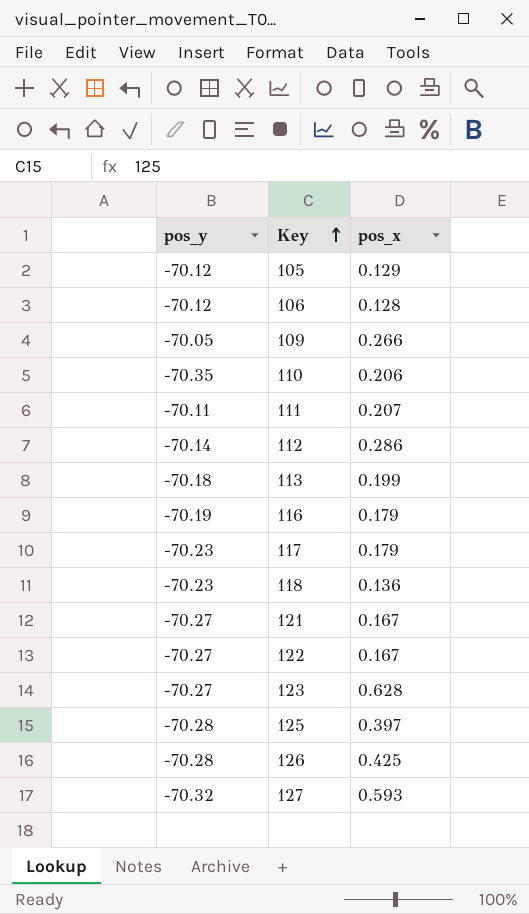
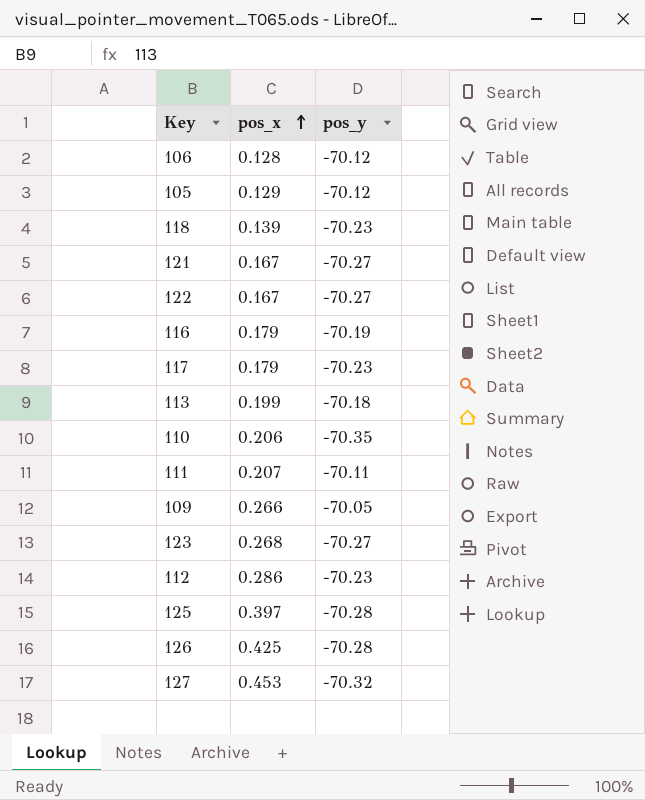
row order: Key ascending -> pos_x ascending
column pos_y | position: 1 -> 3
118 | pos_x: 0.136 -> 0.139
123 | pos_x: 0.628 -> 0.268
112 | pos_y: -70.14 -> -70.23
127 | pos_x: 0.593 -> 0.453

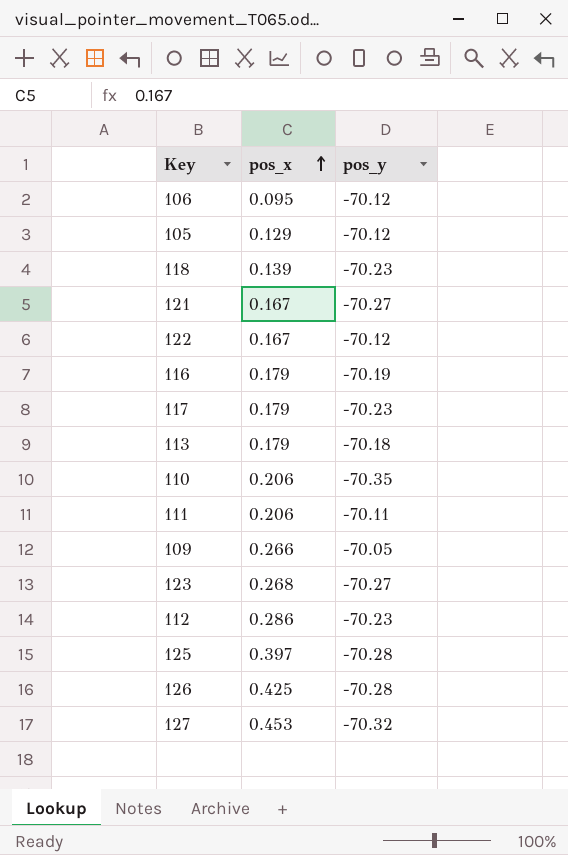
106 | pos_x: 0.128 -> 0.095
122 | pos_y: -70.27 -> -70.12
113 | pos_x: 0.199 -> 0.179
111 | pos_x: 0.207 -> 0.206

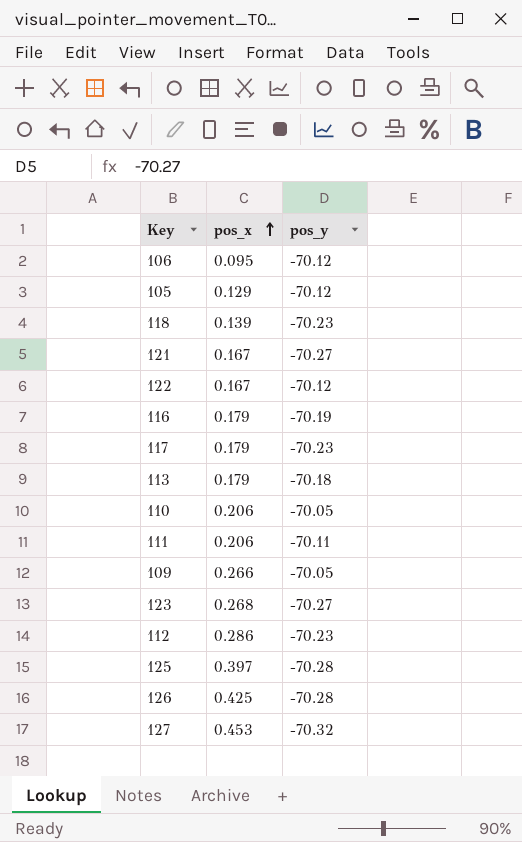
110 | pos_y: -70.35 -> -70.05

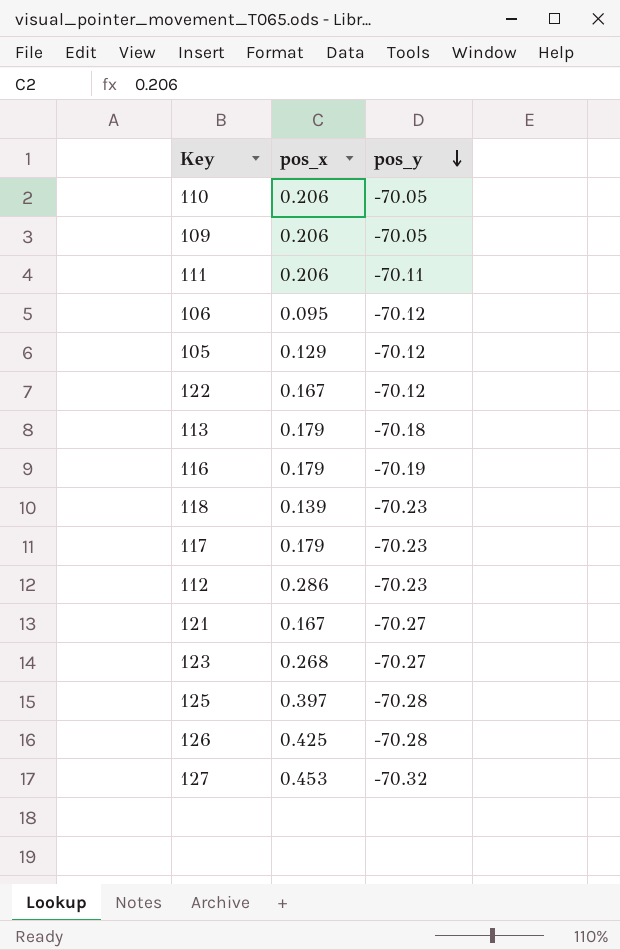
row order: pos_x ascending -> pos_y descending
109 | pos_x: 0.266 -> 0.206

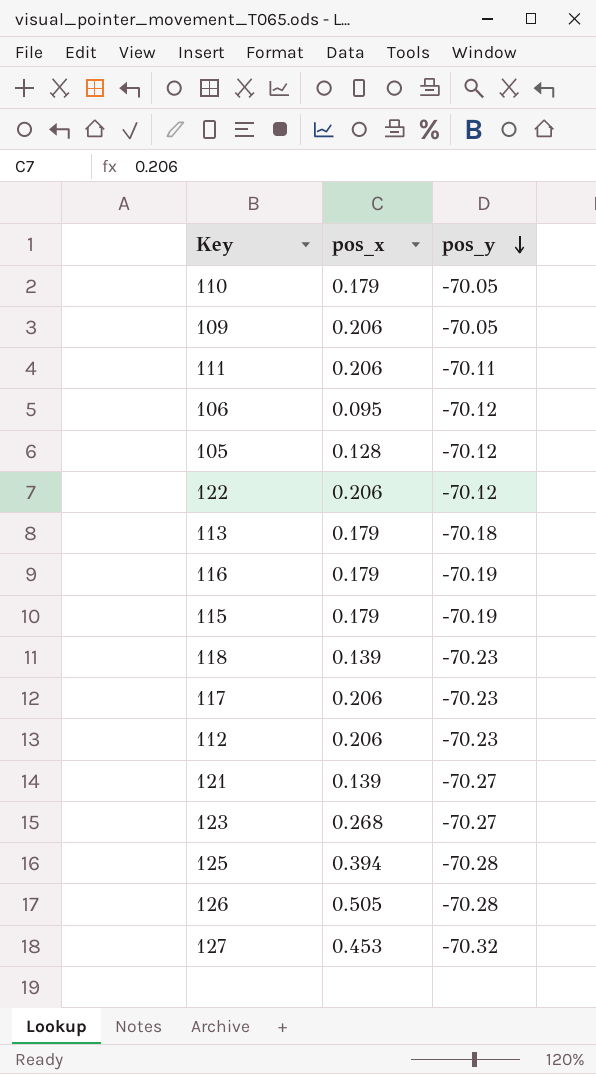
110 | pos_x: 0.206 -> 0.179
105 | pos_x: 0.129 -> 0.128
122 | pos_x: 0.167 -> 0.206
row 115: none -> 0.179 | -70.19
117 | pos_x: 0.179 -> 0.206
112 | pos_x: 0.286 -> 0.206
121 | pos_x: 0.167 -> 0.139
125 | pos_x: 0.397 -> 0.394
126 | pos_x: 0.425 -> 0.505

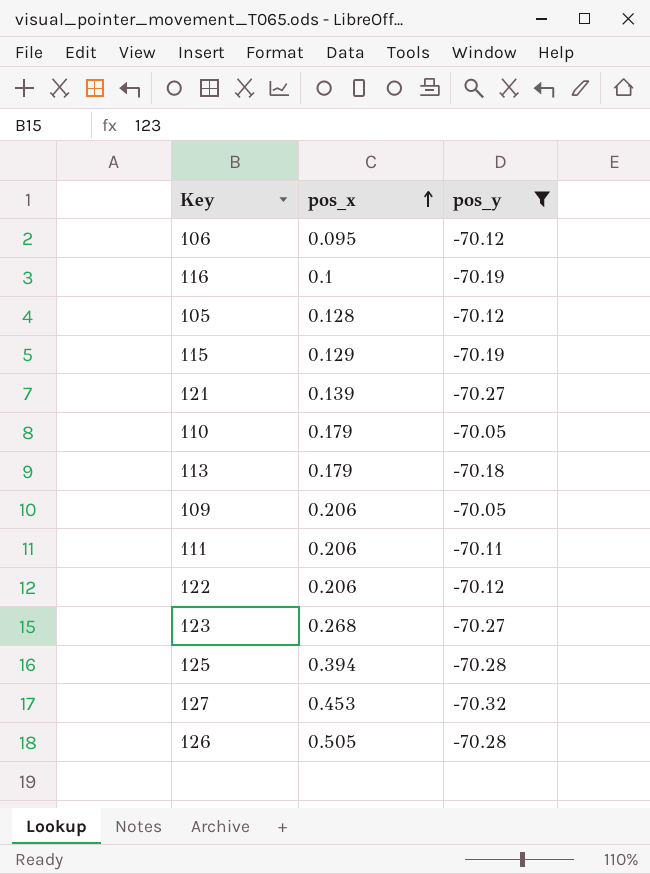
filter: none -> pos_y != -70.23
row order: pos_y descending -> pos_x ascending
116 | pos_x: 0.179 -> 0.1
115 | pos_x: 0.179 -> 0.129

